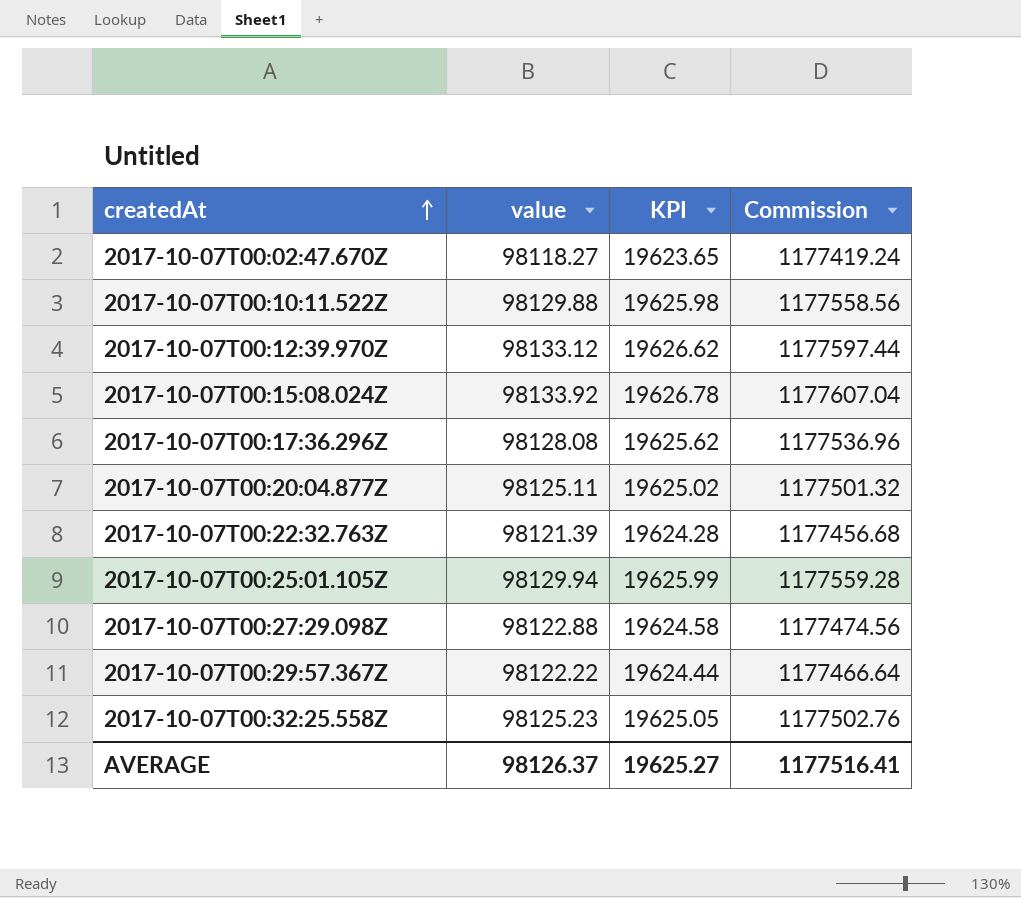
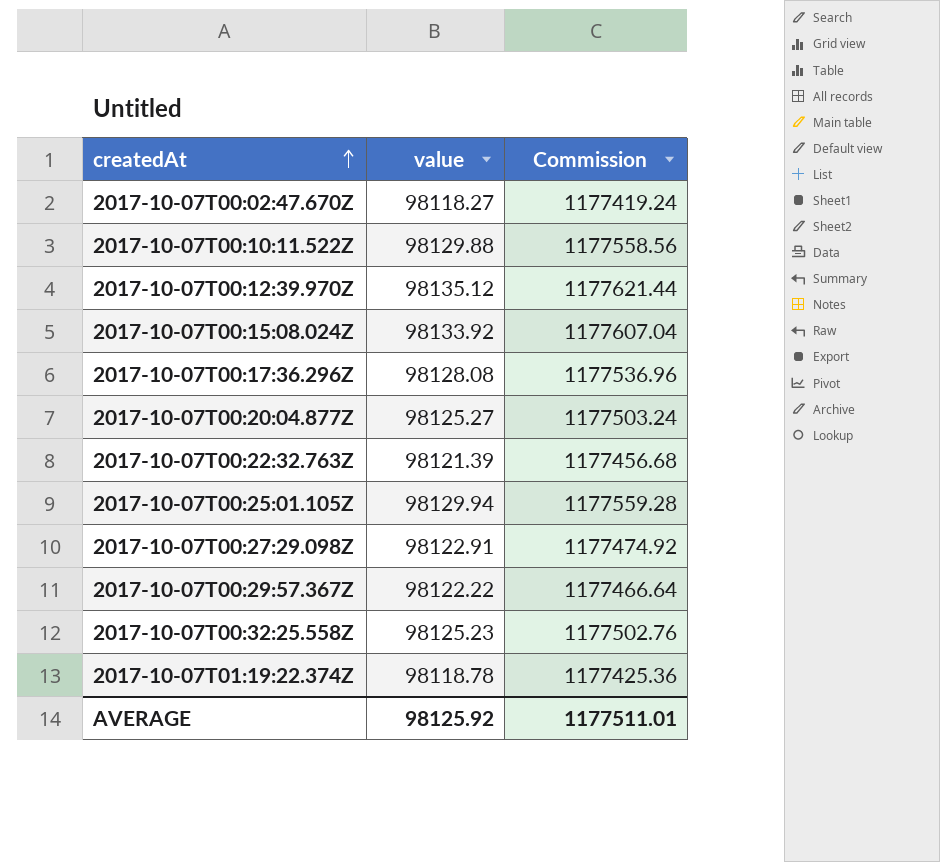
column KPI | formula: [value] * 0.2 -> none
2017-10-07T00:12:39.970Z | value: 98133.12 -> 98135.12
2017-10-07T00:12:39.970Z | Commission: 1177597.44 -> 1177621.44
2017-10-07T00:20:04.877Z | value: 98125.11 -> 98125.27
2017-10-07T00:20:04.877Z | Commission: 1177501.32 -> 1177503.24
2017-10-07T00:27:29.098Z | value: 98122.88 -> 98122.91
2017-10-07T00:27:29.098Z | Commission: 1177474.56 -> 1177474.92
row 2017-10-07T01:19:22.374Z: none -> 98118.78 | 1177425.36
AVERAGE | value: 98126.37 -> 98125.92
AVERAGE | Commission: 1177516.41 -> 1177511.01

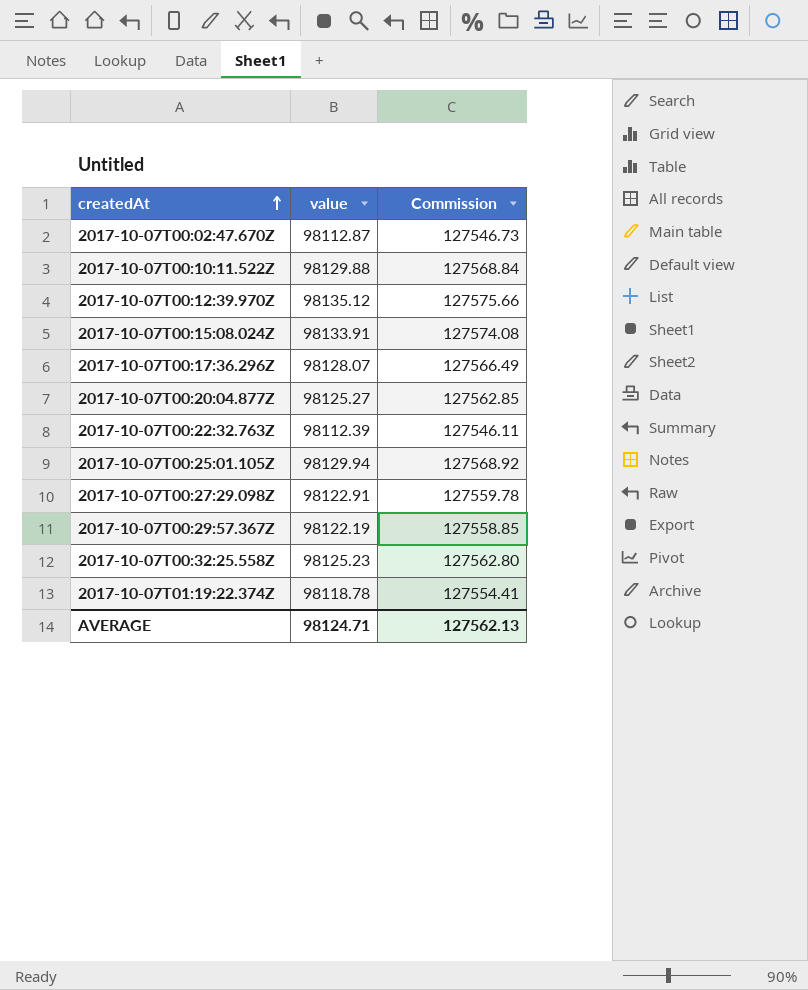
column Commission | formula: [value] * 12 -> [value] * 1.3
2017-10-07T00:02:47.670Z | value: 98118.27 -> 98112.87
2017-10-07T00:15:08.024Z | value: 98133.92 -> 98133.91
2017-10-07T00:17:36.296Z | value: 98128.08 -> 98128.07
2017-10-07T00:22:32.763Z | value: 98121.39 -> 98112.39
2017-10-07T00:29:57.367Z | value: 98122.22 -> 98122.19
AVERAGE | value: 98125.92 -> 98124.71
AVERAGE | Commission: 1177511.01 -> 127562.13

